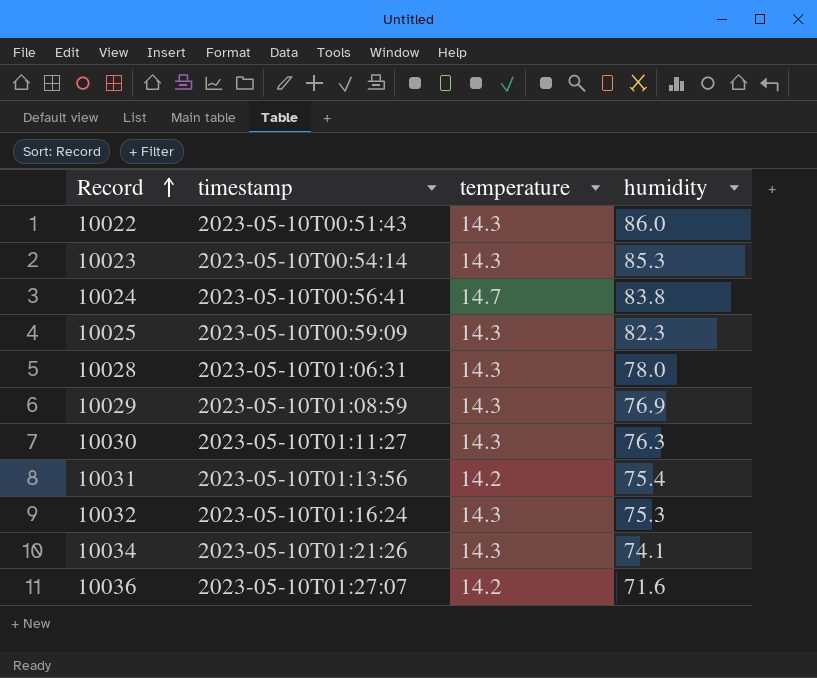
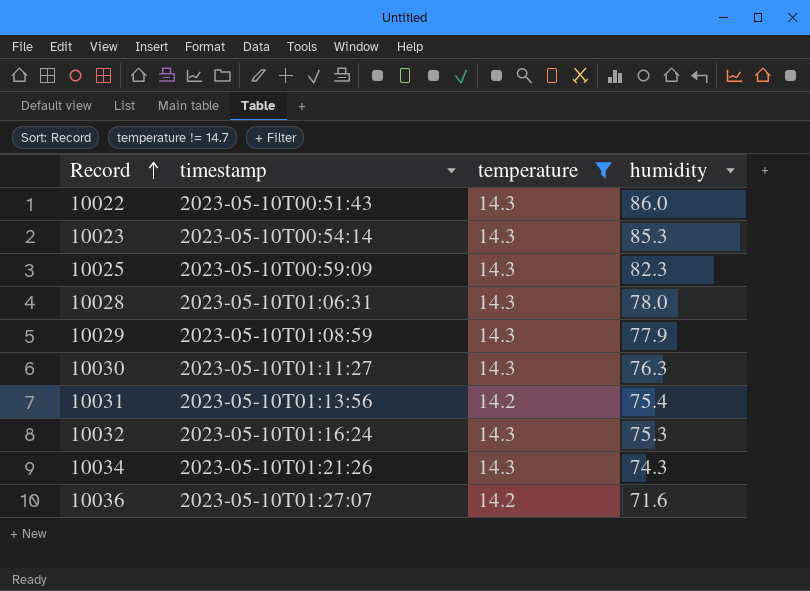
filter: none -> temperature != 14.7
10029 | humidity: 76.9 -> 77.9
10034 | humidity: 74.1 -> 74.3

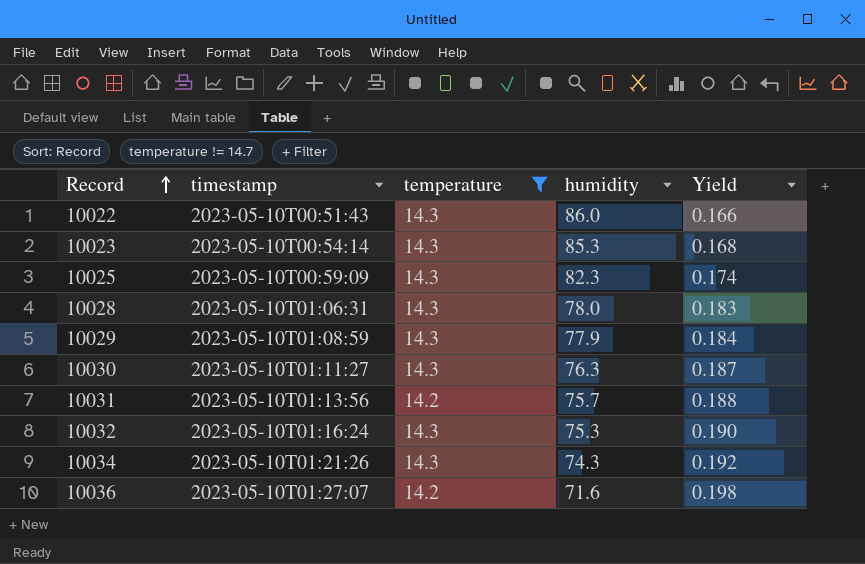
column Yield | formula: none -> [temperature] / [humidity]
10031 | humidity: 75.4 -> 75.7

